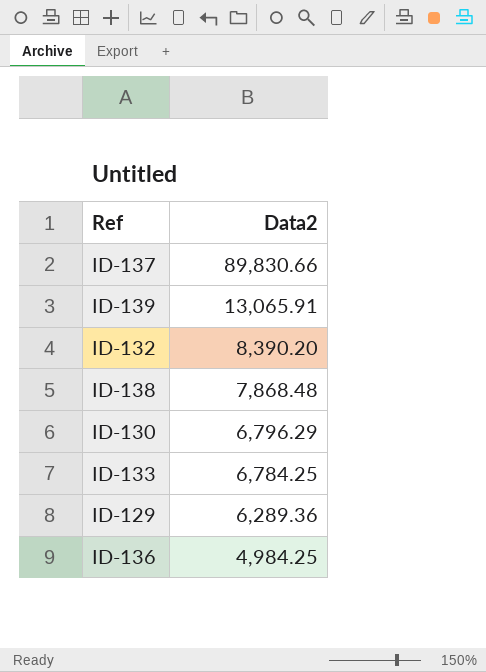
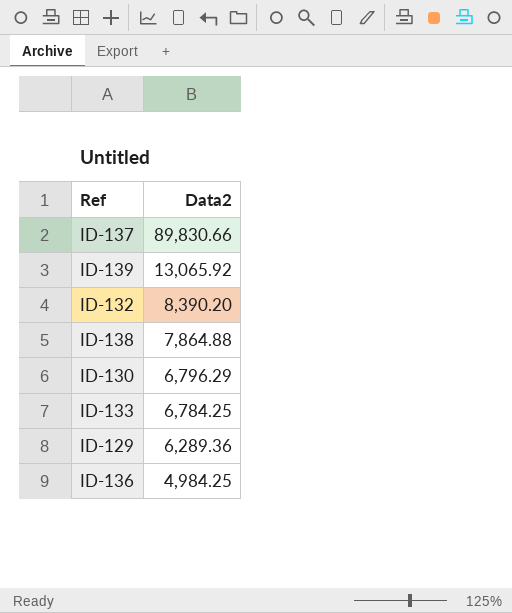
ID-139 | Data2: 13,065.91 -> 13,065.92
ID-138 | Data2: 7,868.48 -> 7,864.88

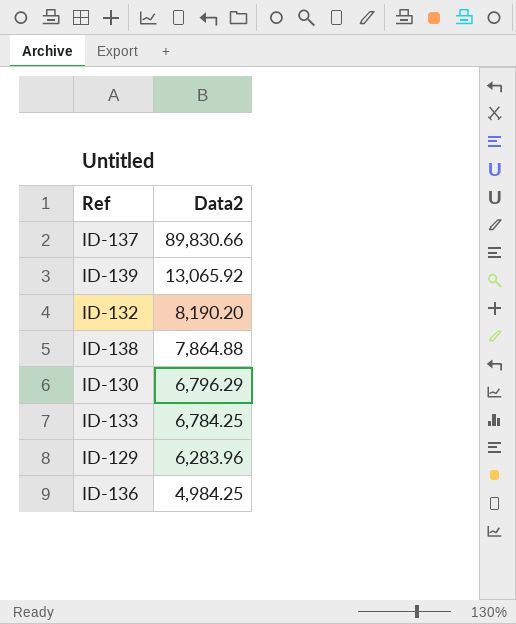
ID-132 | Data2: 8,390.20 -> 8,190.20
ID-129 | Data2: 6,289.36 -> 6,283.96

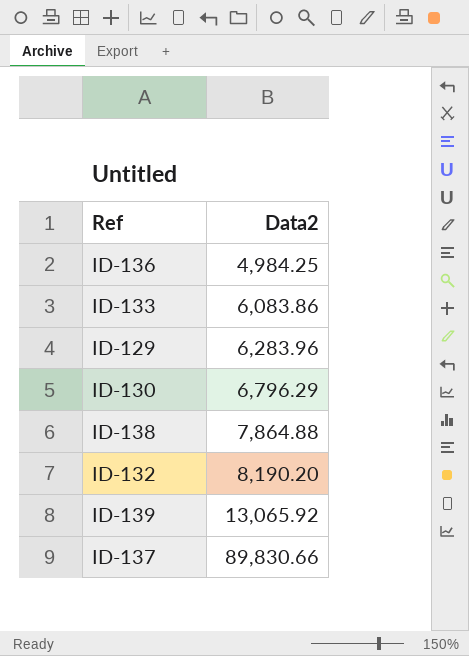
row order: Data2 descending -> Data2 ascending
ID-133 | Data2: 6,784.25 -> 6,083.86

